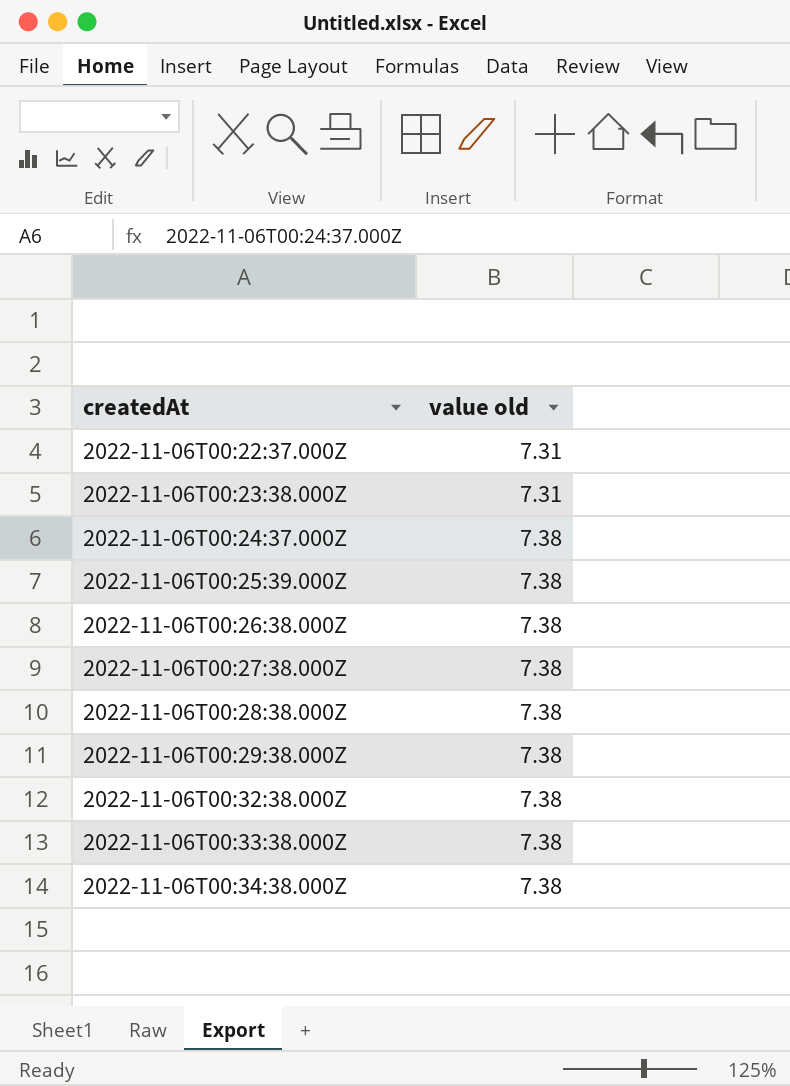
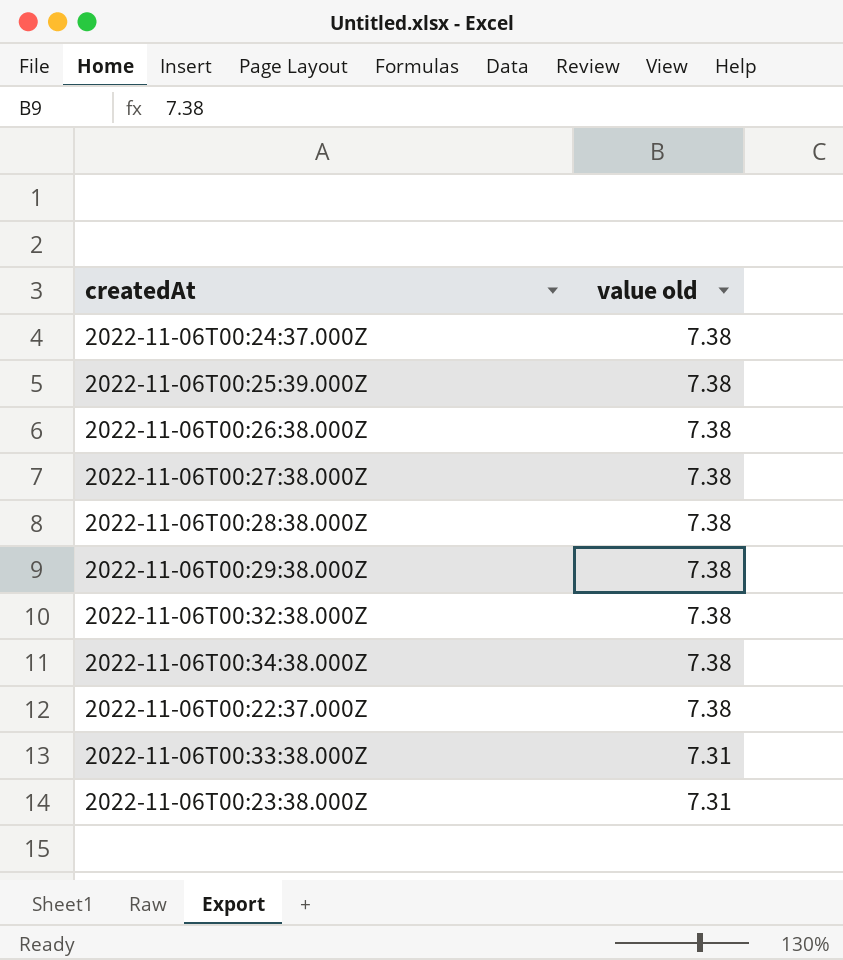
row order: createdAt ascending -> value old descending
2022-11-06T00:22:37.000Z | value old: 7.31 -> 7.38
2022-11-06T00:33:38.000Z | value old: 7.38 -> 7.31

